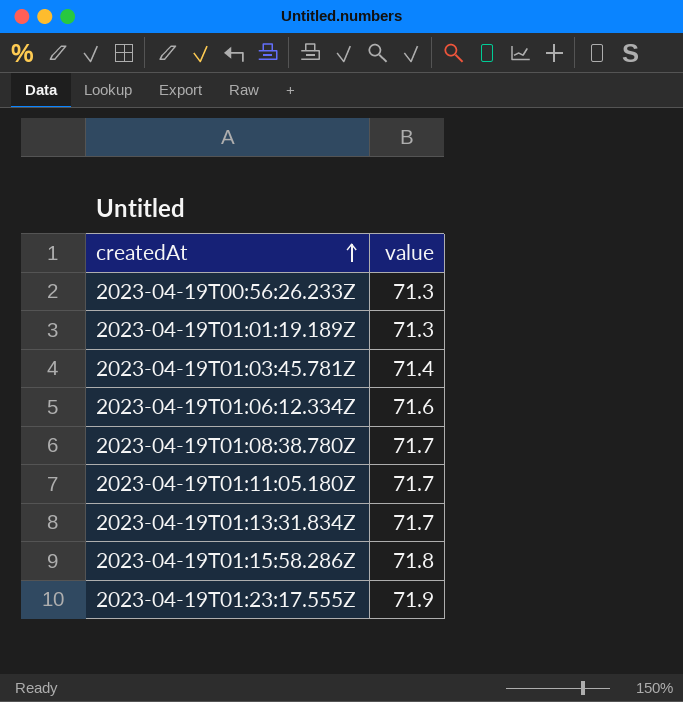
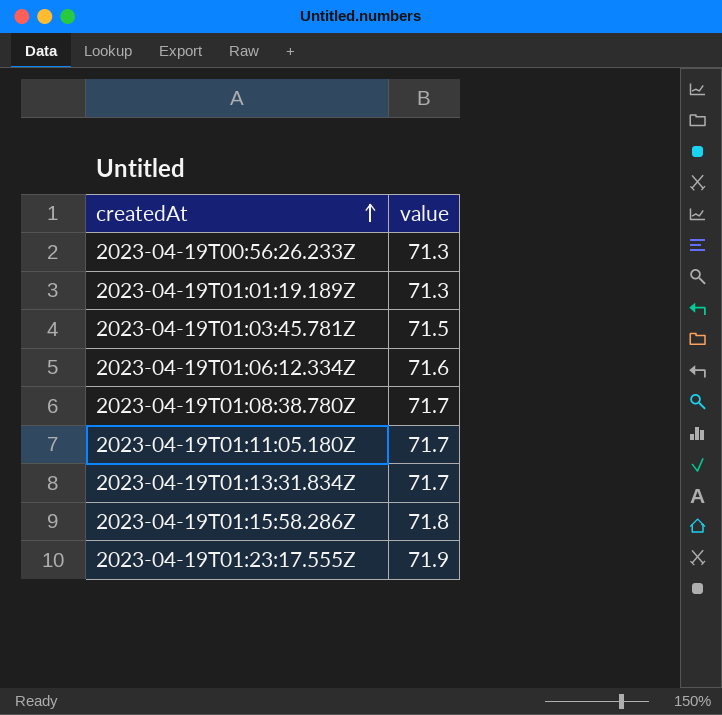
2023-04-19T01:03:45.781Z | value: 71.4 -> 71.5

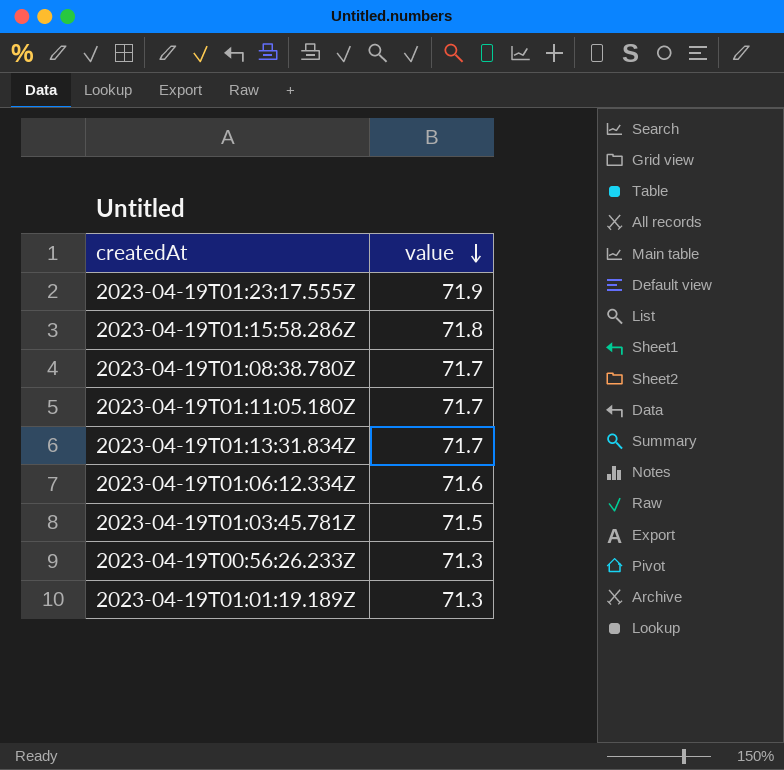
row order: createdAt ascending -> value descending

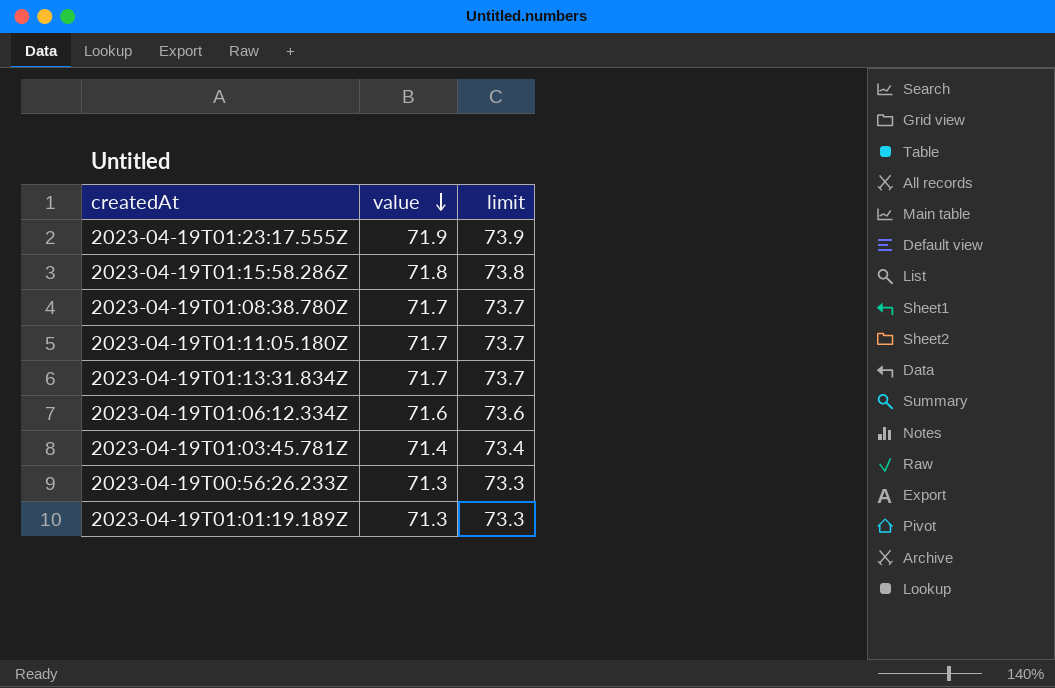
column limit | formula: none -> [value] + 2
2023-04-19T01:03:45.781Z | value: 71.5 -> 71.4

